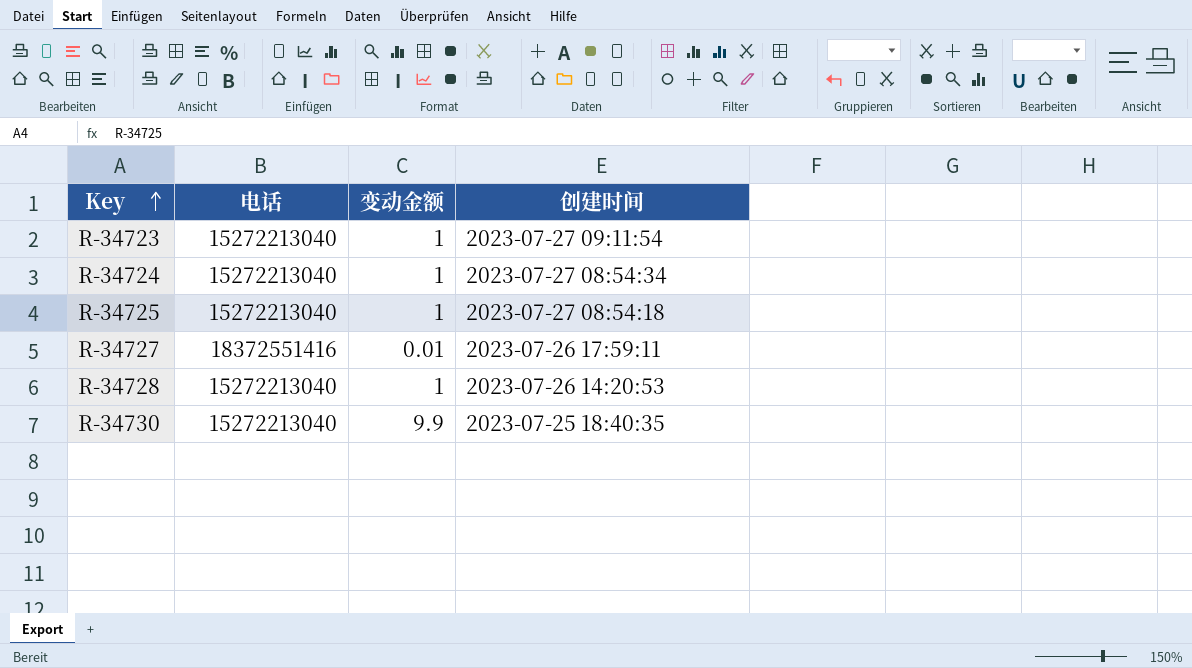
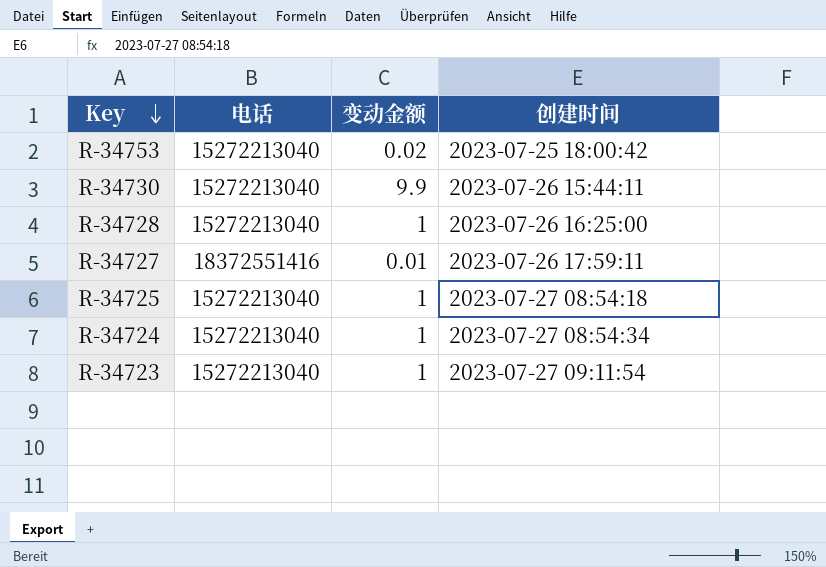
row order: Key ascending -> Key descending
row R-34753: none -> 15272213040 | 0.02 | 2023-07-25 18:00:42
R-34730 | 创建时间: 2023-07-25 18:40:35 -> 2023-07-26 15:44:11
R-34728 | 创建时间: 2023-07-26 14:20:53 -> 2023-07-26 16:25:00

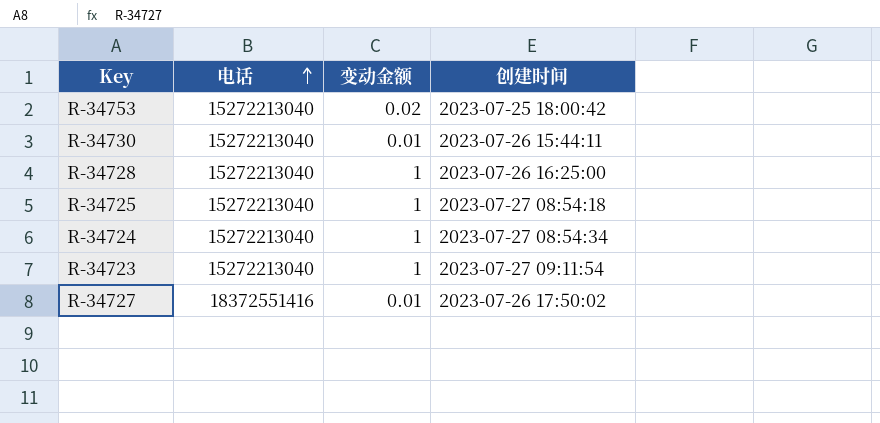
row order: Key descending -> 电话 ascending
R-34730 | 变动金额: 9.9 -> 0.01
R-34727 | 创建时间: 2023-07-26 17:59:11 -> 2023-07-26 17:50:02

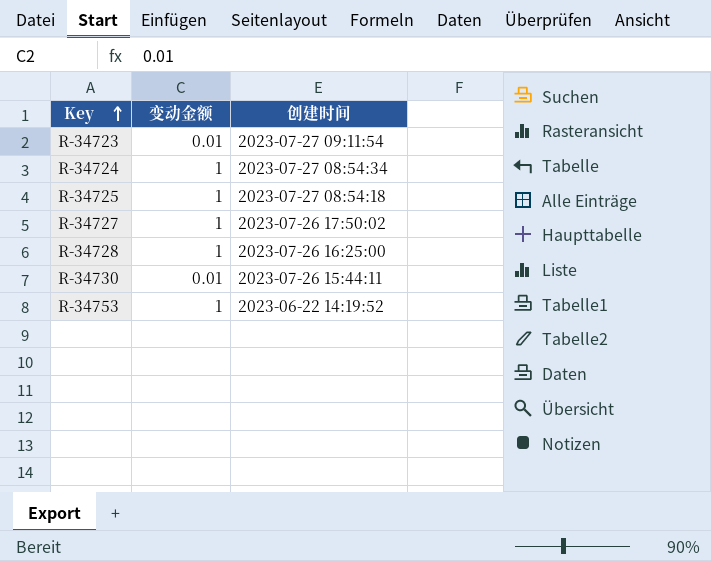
row order: 电话 ascending -> Key ascending
column 电话 | position: 2 -> none
R-34723 | 变动金额: 1 -> 0.01
R-34727 | 变动金额: 0.01 -> 1
R-34753 | 变动金额: 0.02 -> 1
R-34753 | 创建时间: 2023-07-25 18:00:42 -> 2023-06-22 14:19:52

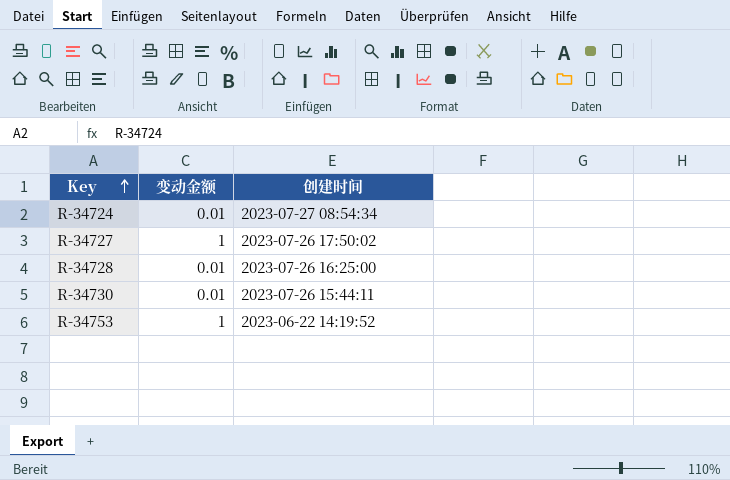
row R-34723: 0.01 | 2023-07-27 09:11:54 -> none
row R-34725: 1 | 2023-07-27 08:54:18 -> none
R-34724 | 变动金额: 1 -> 0.01
R-34728 | 变动金额: 1 -> 0.01

